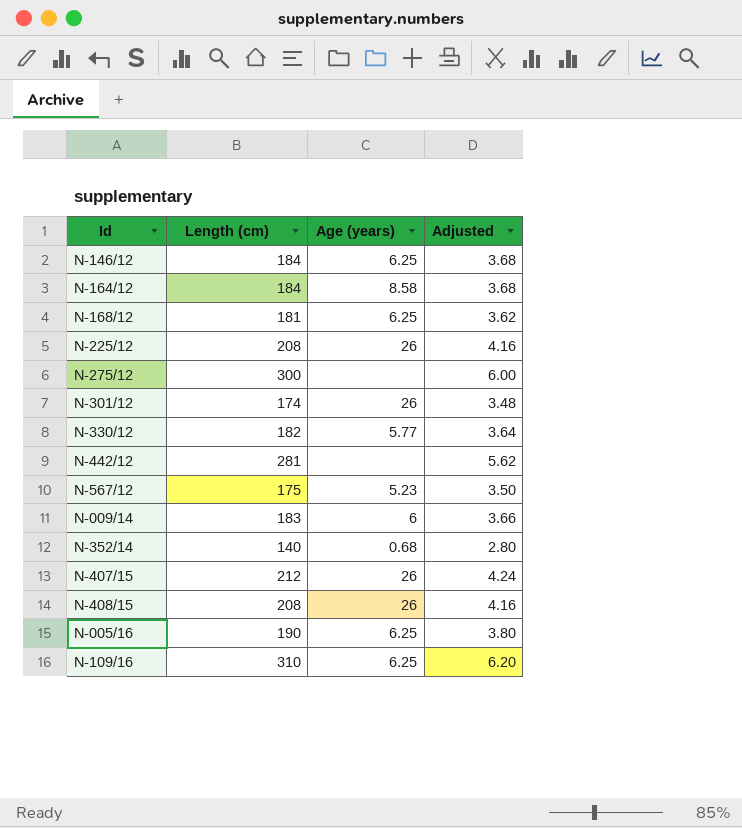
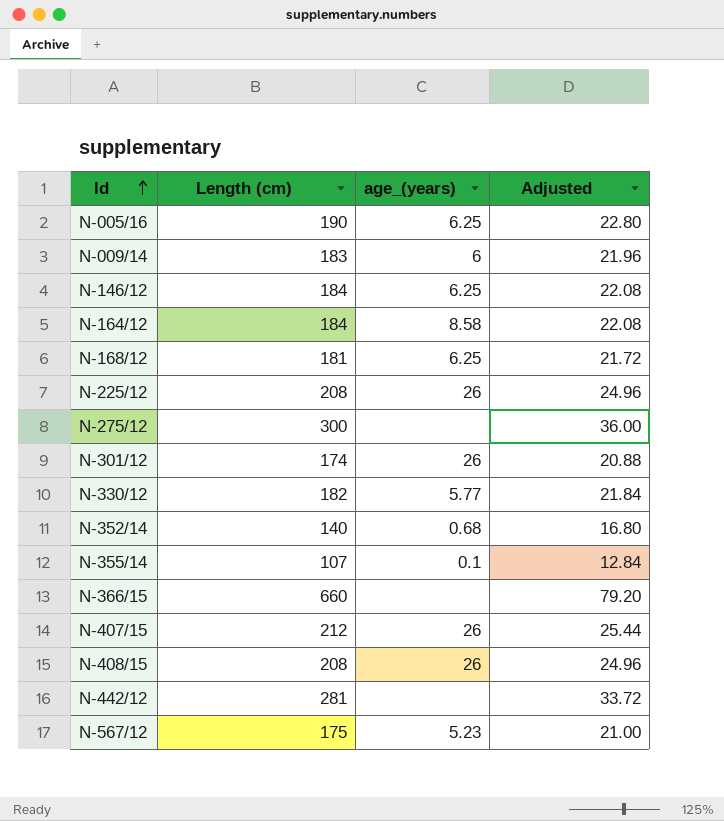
row order: none -> Id ascending
column name: Age (years) -> age_(years)
column Adjusted | formula: [Length (cm)] * 0.02 -> [Length (cm)] * 0.12
row N-109/16: 310 | 6.25 | 6.20 -> none
row N-355/14: none -> 107 | 0.1 | 12.84
row N-366/15: none -> 660 | none | 79.20

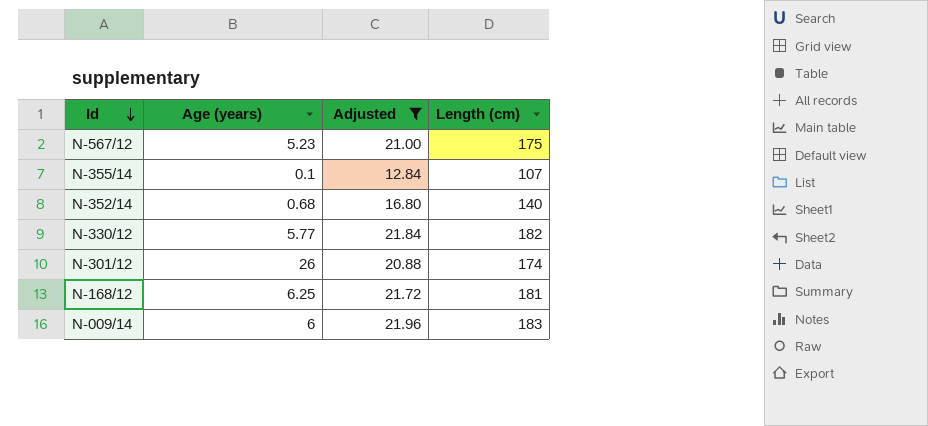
filter: none -> Adjusted <= 21.96
row order: Id ascending -> Id descending
column name: age_(years) -> Age (years)
column Length (cm) | position: 2 -> 4

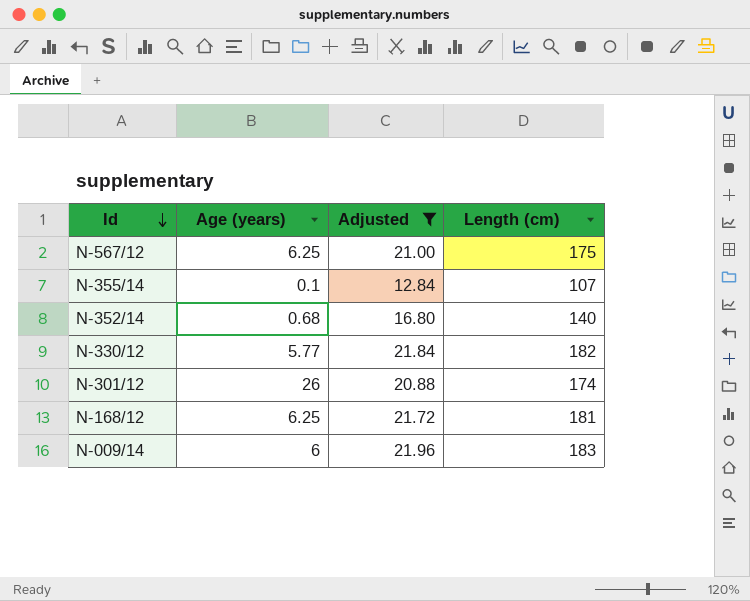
N-567/12 | Age (years): 5.23 -> 6.25

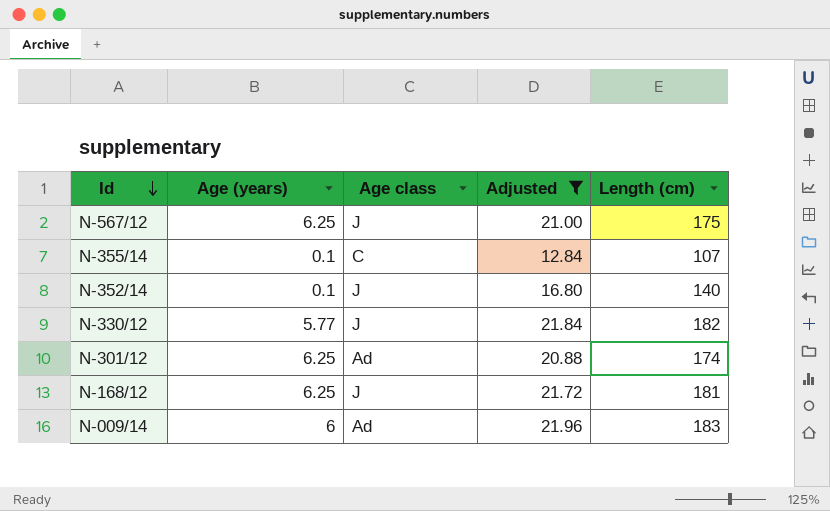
column Age class | position: none -> 3
N-352/14 | Age (years): 0.68 -> 0.1
N-301/12 | Age (years): 26 -> 6.25

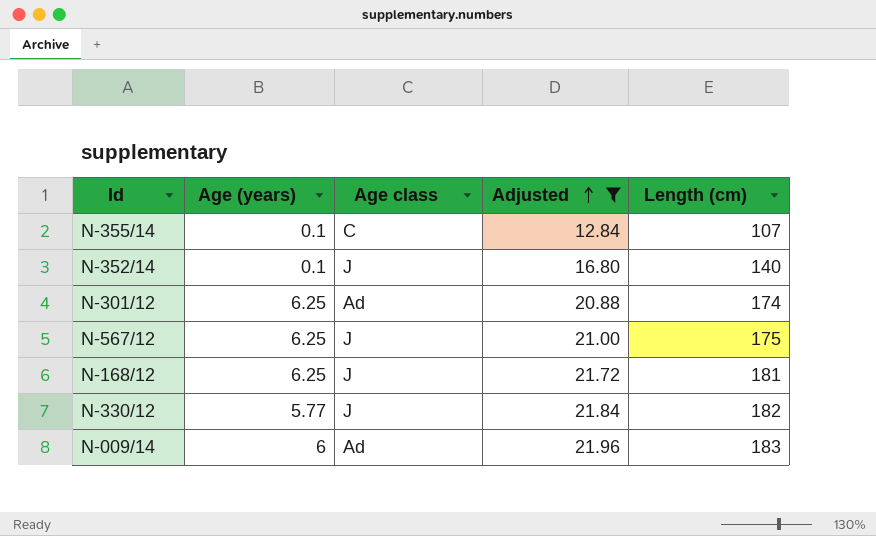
row order: Id descending -> Adjusted ascending

